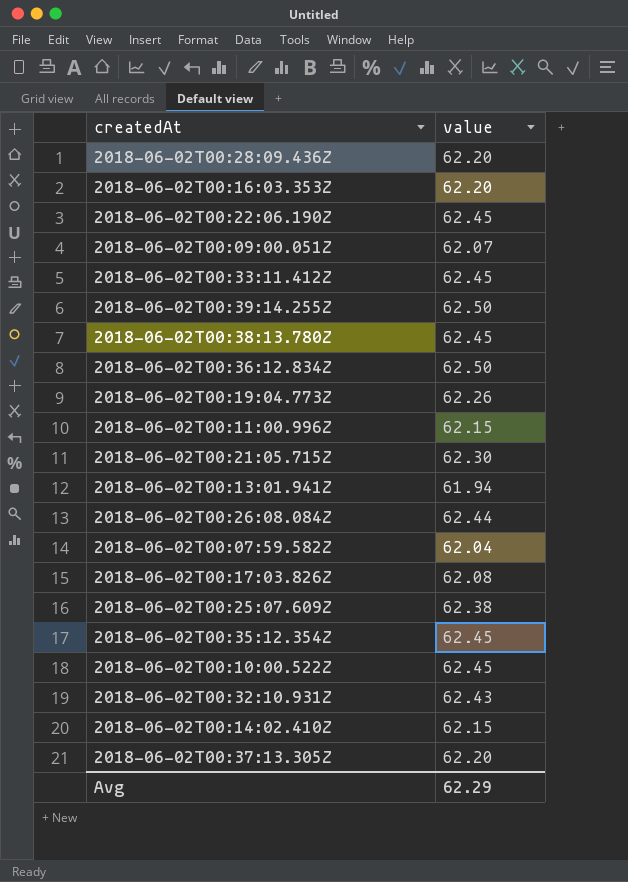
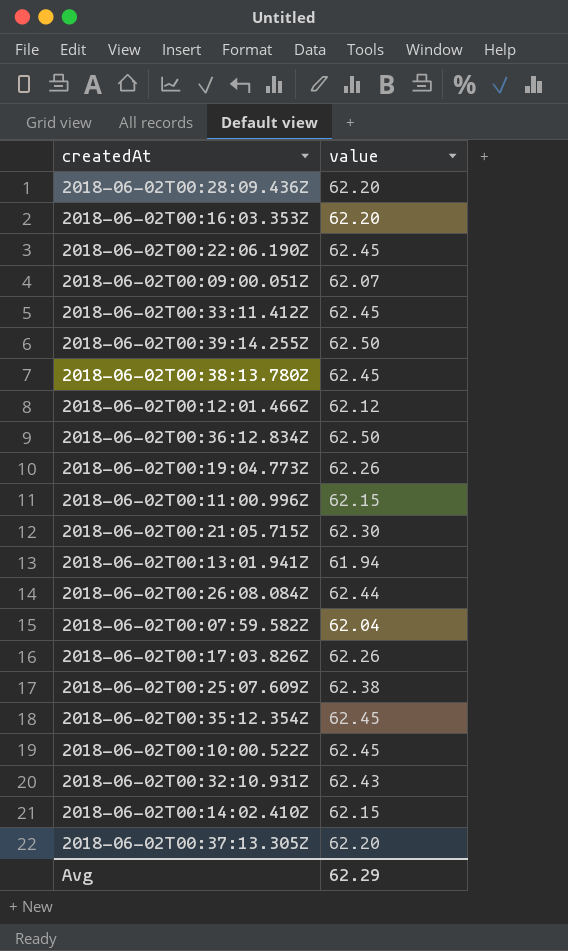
row 2018-06-02T00:12:01.466Z: none -> 62.12
2018-06-02T00:17:03.826Z | value: 62.08 -> 62.26

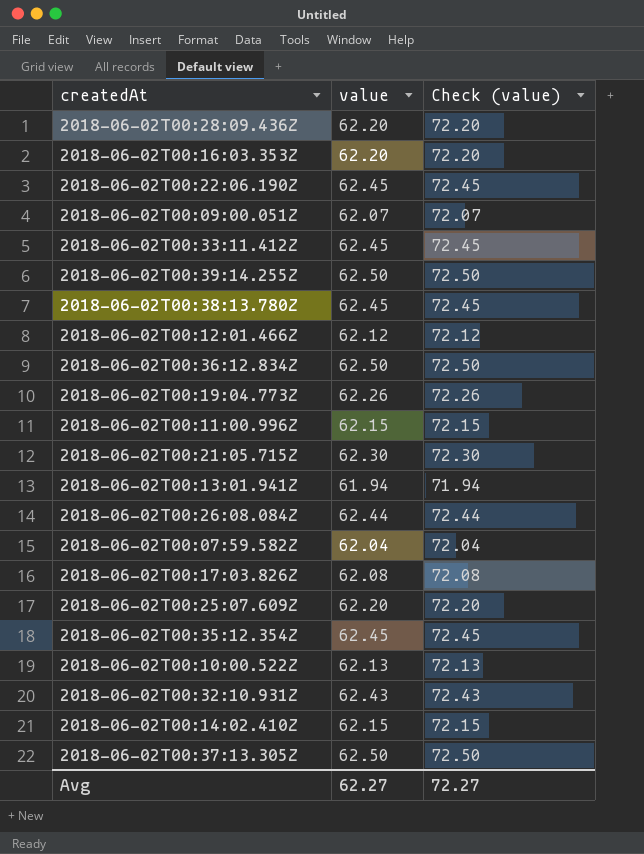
column Check (value) | formula: none -> [value] + 10
2018-06-02T00:17:03.826Z | value: 62.26 -> 62.08
2018-06-02T00:25:07.609Z | value: 62.38 -> 62.20
2018-06-02T00:10:00.522Z | value: 62.45 -> 62.13
2018-06-02T00:37:13.305Z | value: 62.20 -> 62.50
Avg | value: 62.29 -> 62.27

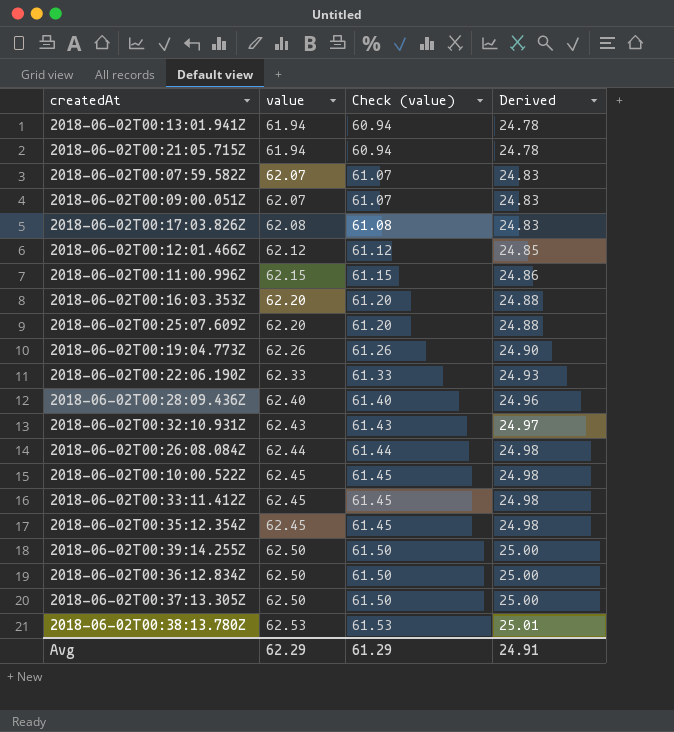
row order: none -> value ascending
column Check (value) | formula: [value] + 10 -> [value] - 1
column Derived | formula: none -> [value] * 0.4
row 2018-06-02T00:14:02.410Z: 62.15 | 72.15 -> none
2018-06-02T00:21:05.715Z | value: 62.30 -> 61.94
2018-06-02T00:07:59.582Z | value: 62.04 -> 62.07
2018-06-02T00:22:06.190Z | value: 62.45 -> 62.33
2018-06-02T00:28:09.436Z | value: 62.20 -> 62.40
2018-06-02T00:10:00.522Z | value: 62.13 -> 62.45
2018-06-02T00:38:13.780Z | value: 62.45 -> 62.53
Avg | value: 62.27 -> 62.29
Avg | Check (value): 72.27 -> 61.29

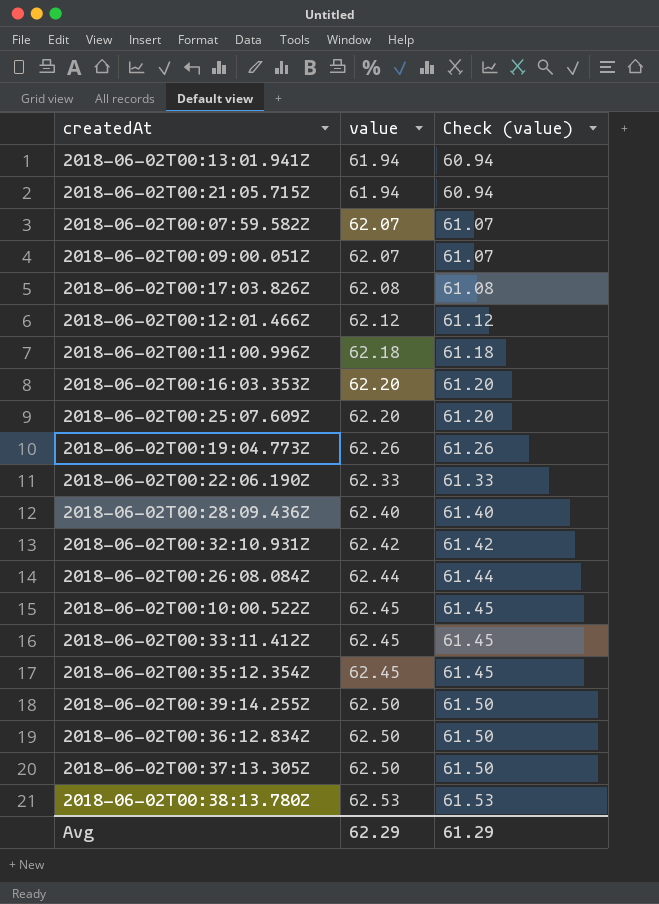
column Derived | formula: [value] * 0.4 -> none
2018-06-02T00:11:00.996Z | value: 62.15 -> 62.18
2018-06-02T00:11:00.996Z | Check (value): 61.15 -> 61.18
2018-06-02T00:32:10.931Z | value: 62.43 -> 62.42
2018-06-02T00:32:10.931Z | Check (value): 61.43 -> 61.42

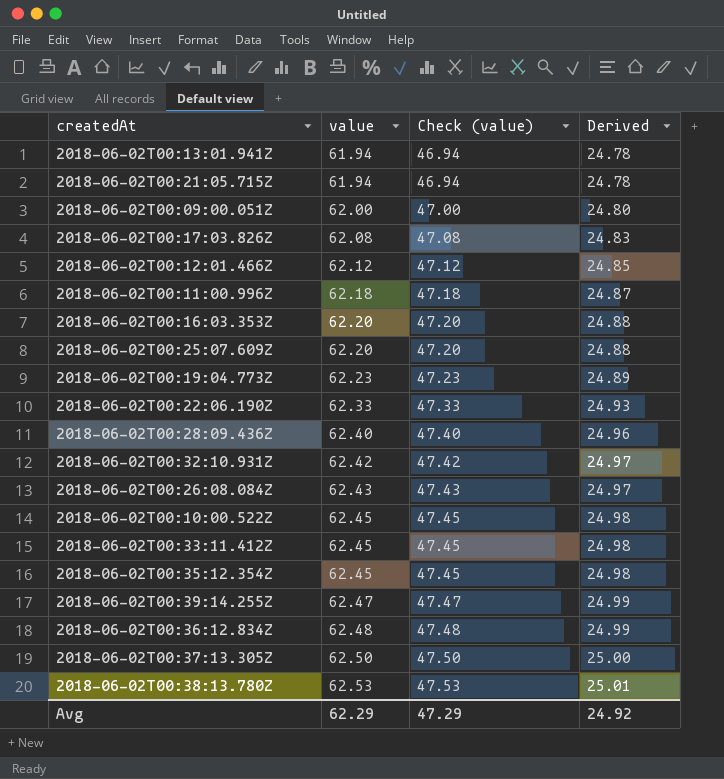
column Check (value) | formula: [value] - 1 -> [value] - 15
column Derived | formula: none -> [value] * 0.4
row 2018-06-02T00:07:59.582Z: 62.07 | 61.07 -> none
2018-06-02T00:09:00.051Z | value: 62.07 -> 62.00
2018-06-02T00:19:04.773Z | value: 62.26 -> 62.23
2018-06-02T00:26:08.084Z | value: 62.44 -> 62.43
2018-06-02T00:39:14.255Z | value: 62.50 -> 62.47
2018-06-02T00:36:12.834Z | value: 62.50 -> 62.48
Avg | Check (value): 61.29 -> 47.29

